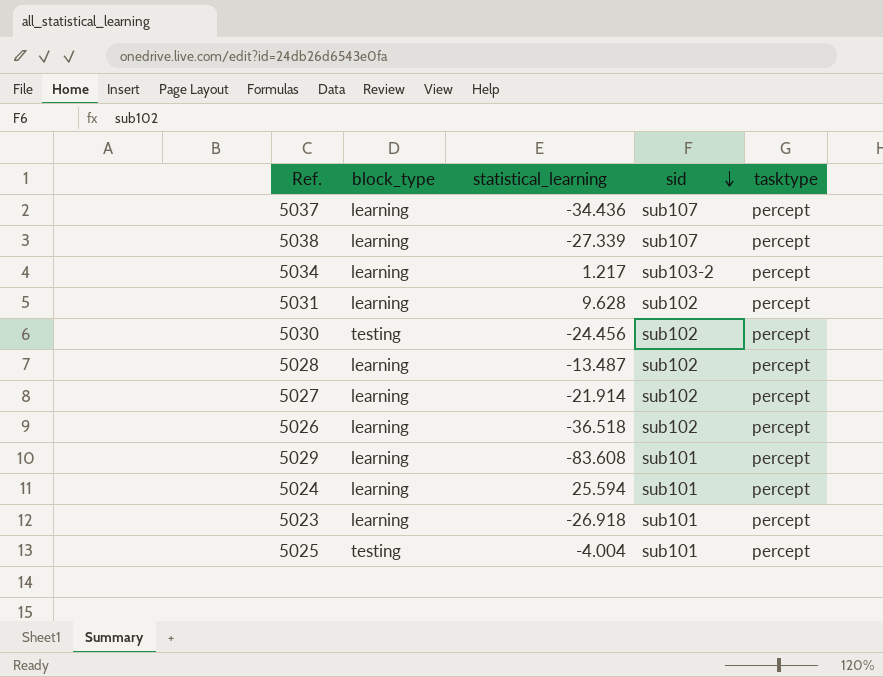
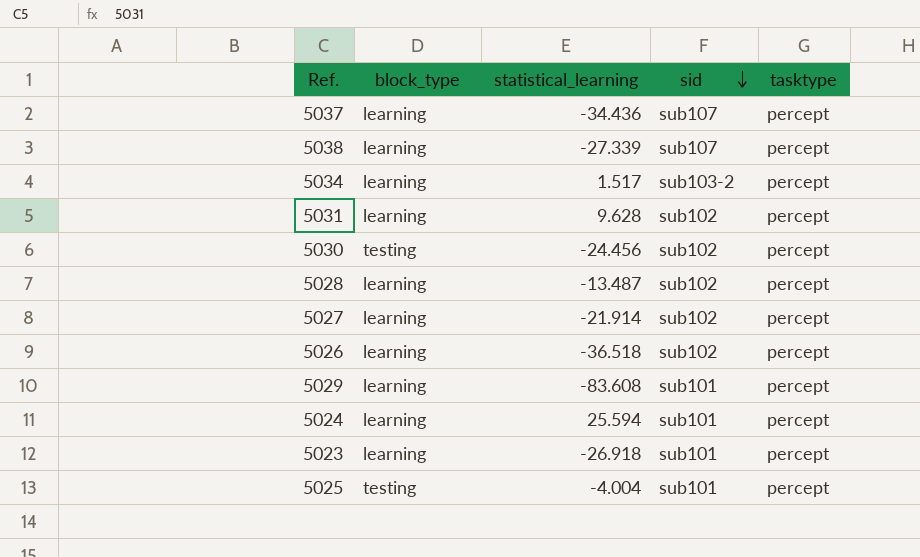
5034 | statistical_learning: 1.217 -> 1.517

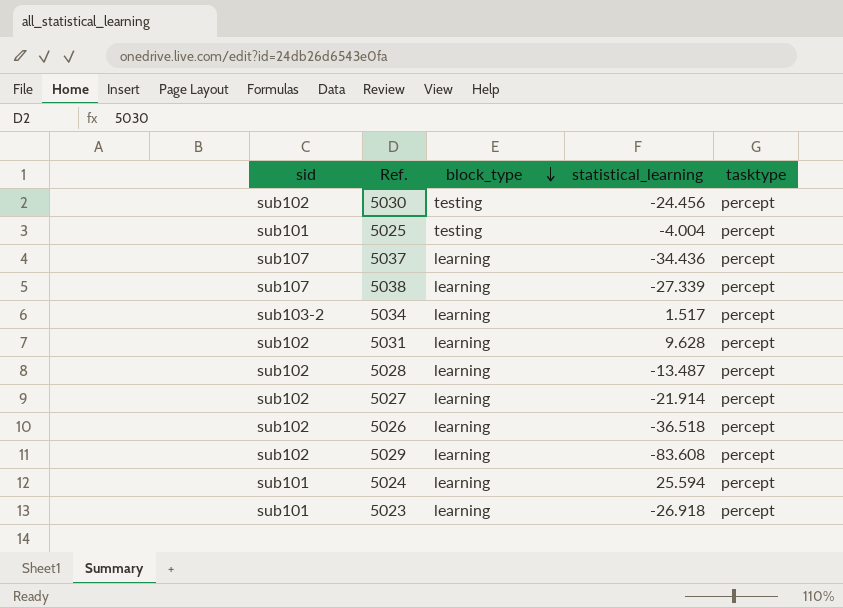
row order: sid descending -> block_type descending
column sid | position: 4 -> 1
5029 | sid: sub101 -> sub102

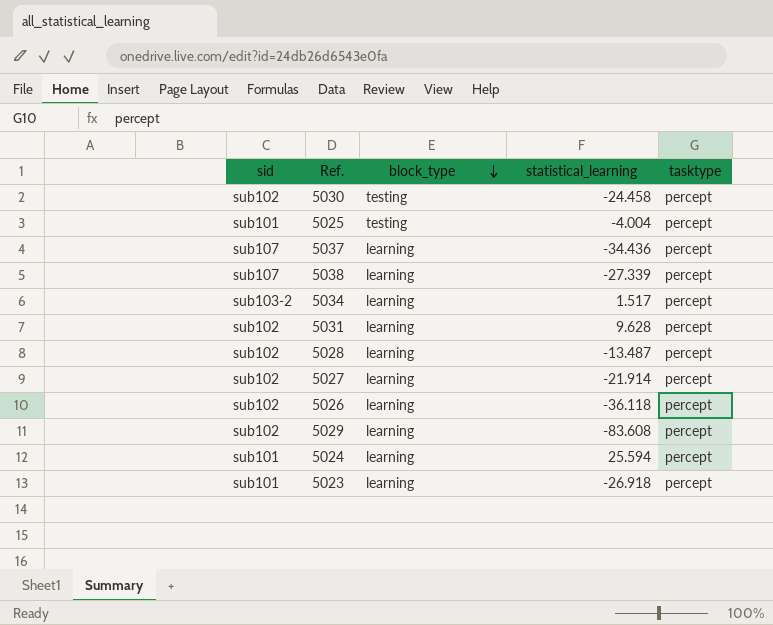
5030 | statistical_learning: -24.456 -> -24.458
5026 | statistical_learning: -36.518 -> -36.118

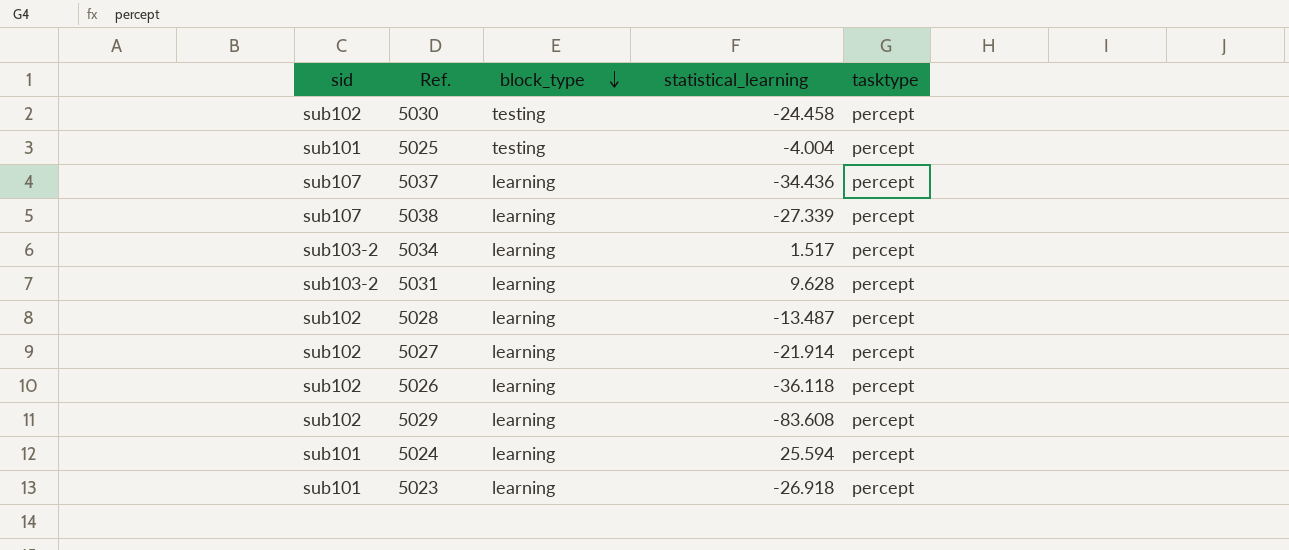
5031 | sid: sub102 -> sub103-2

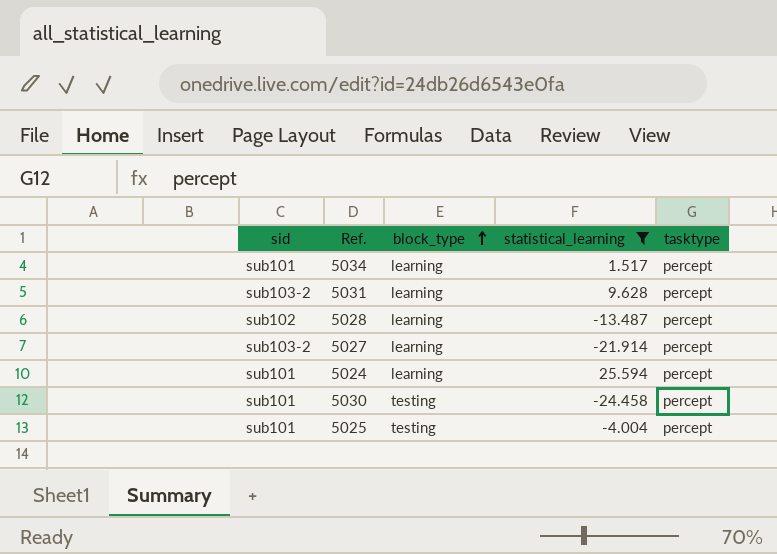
filter: none -> statistical_learning >= -24.458
row order: block_type descending -> block_type ascending
5034 | sid: sub103-2 -> sub101
5027 | sid: sub102 -> sub103-2
5030 | sid: sub102 -> sub101

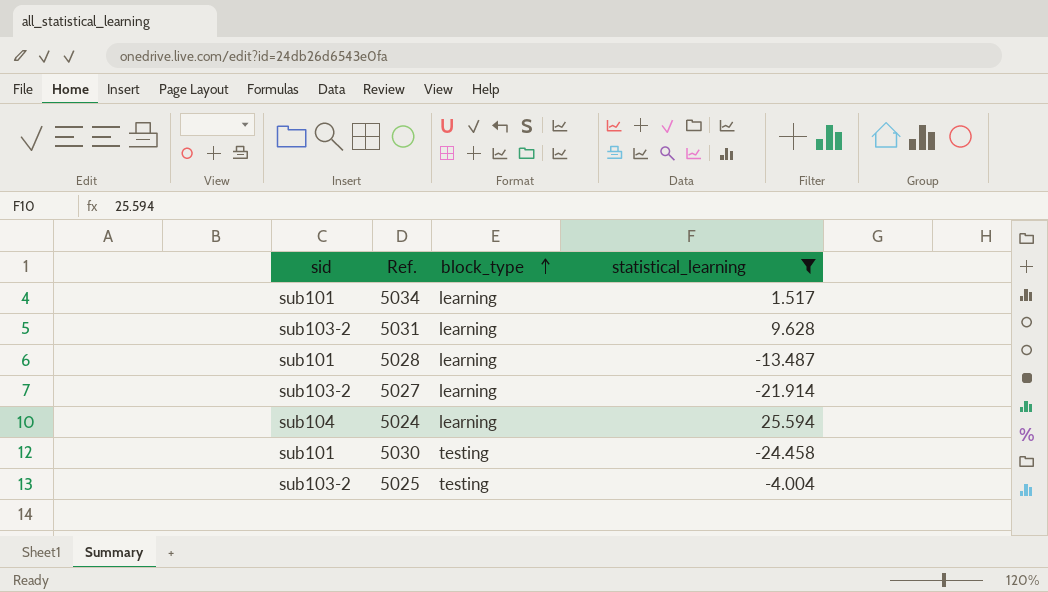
column tasktype | position: 5 -> none
5028 | sid: sub102 -> sub101
5024 | sid: sub101 -> sub104
5025 | sid: sub101 -> sub103-2

